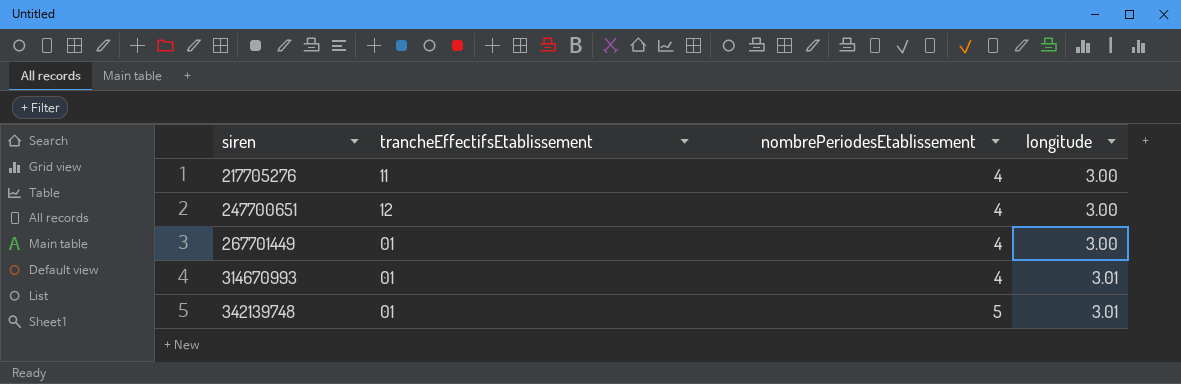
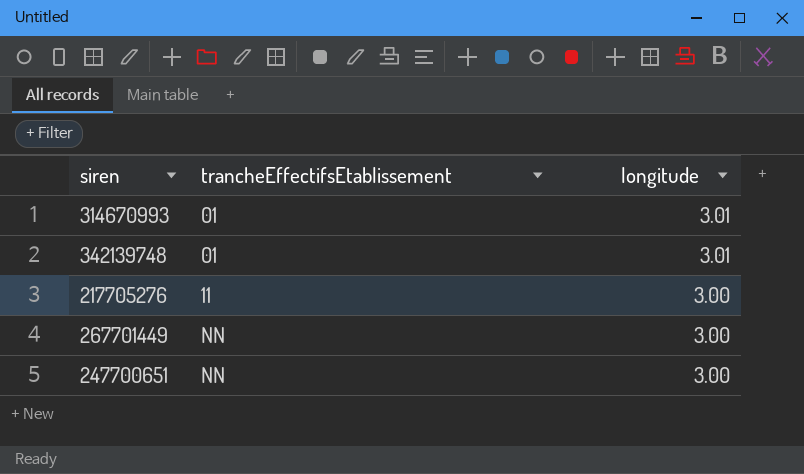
row order: siren ascending -> trancheEffectifsEtablissement ascending
column nombrePeriodesEtablissement | position: 3 -> none
267701449 | trancheEffectifsEtablissement: 01 -> NN
247700651 | trancheEffectifsEtablissement: 12 -> NN

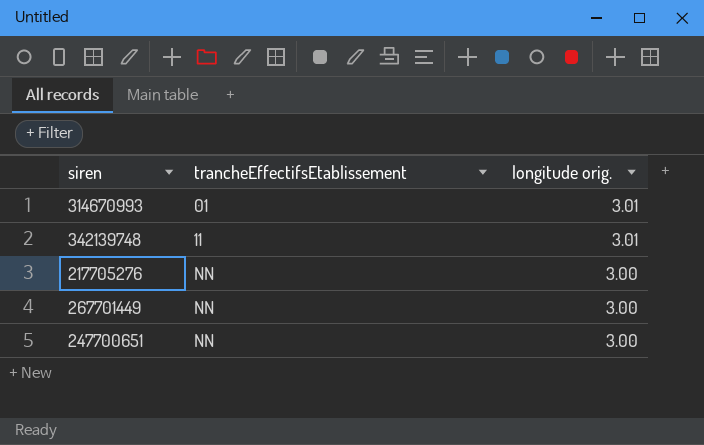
column name: longitude -> longitude orig.
342139748 | trancheEffectifsEtablissement: 01 -> 11
217705276 | trancheEffectifsEtablissement: 11 -> NN

